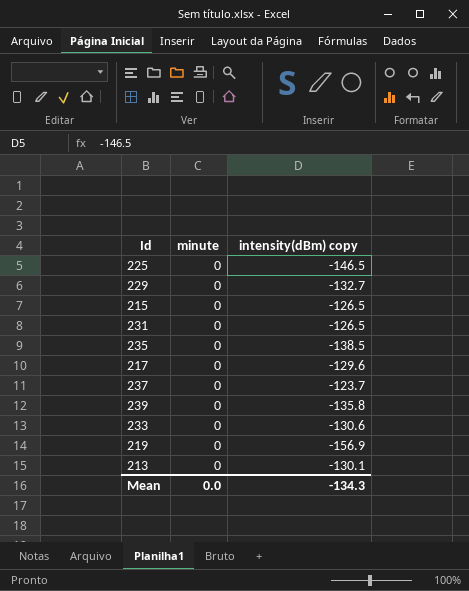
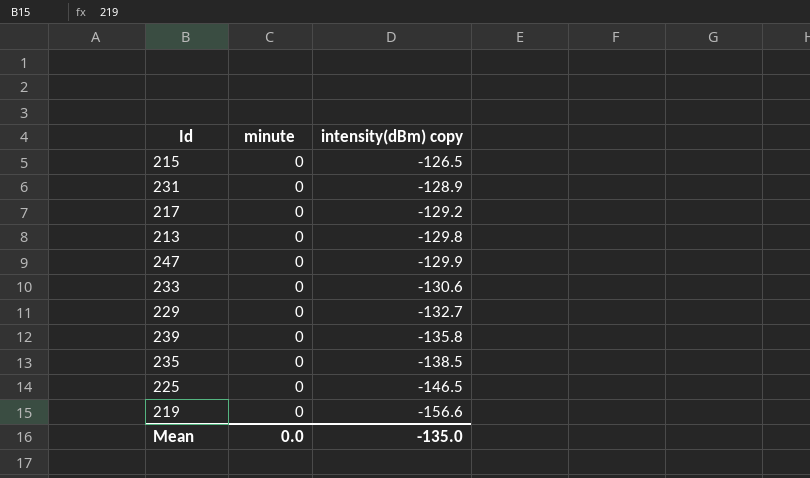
row order: none -> intensity(dBm) copy descending
row 237: 0 | -123.7 -> none
231 | intensity(dBm) copy: -126.5 -> -128.9
217 | intensity(dBm) copy: -129.6 -> -129.2
213 | intensity(dBm) copy: -130.1 -> -129.8
row 247: none -> 0 | -129.9
219 | intensity(dBm) copy: -156.9 -> -156.6
Mean | intensity(dBm) copy: -134.3 -> -135.0

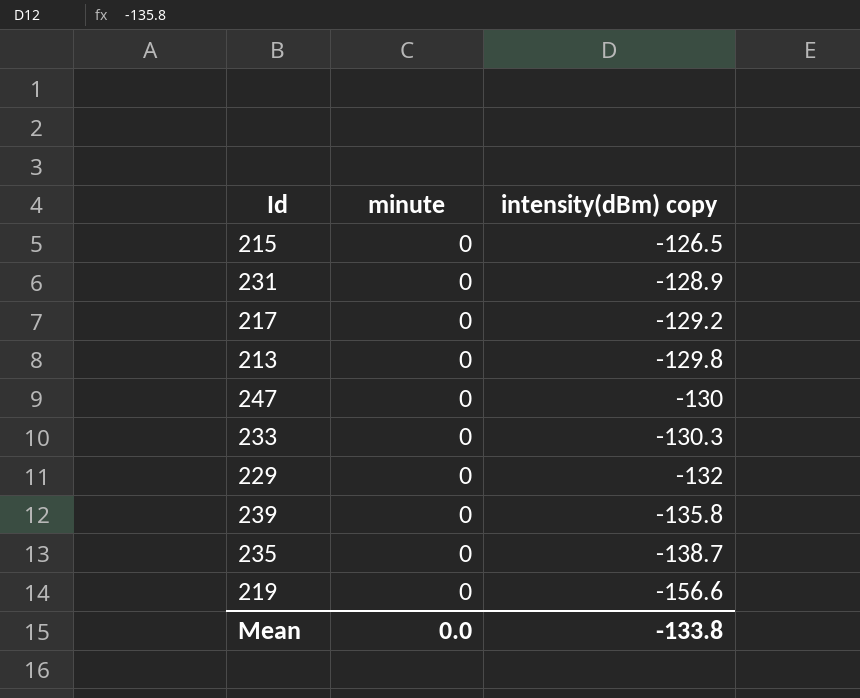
row 225: 0 | -146.5 -> none
247 | intensity(dBm) copy: -129.9 -> -130
233 | intensity(dBm) copy: -130.6 -> -130.3
229 | intensity(dBm) copy: -132.7 -> -132
235 | intensity(dBm) copy: -138.5 -> -138.7
Mean | intensity(dBm) copy: -135.0 -> -133.8

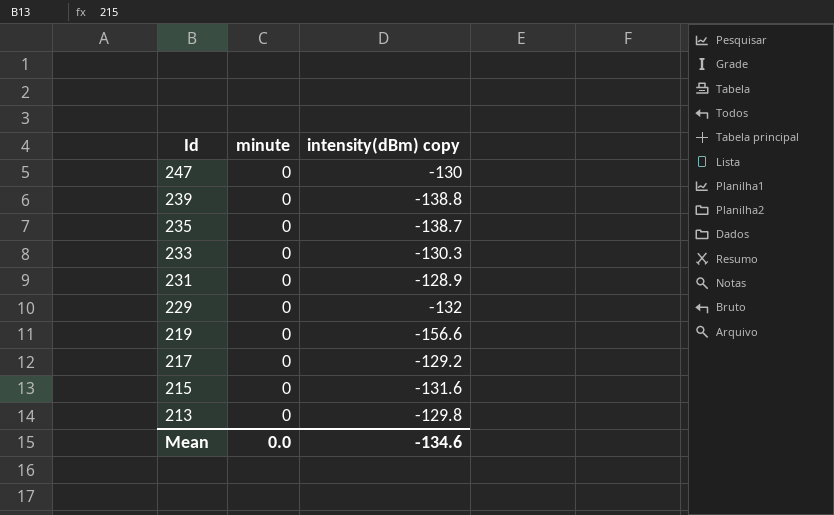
row order: intensity(dBm) copy descending -> Id descending
239 | intensity(dBm) copy: -135.8 -> -138.8
215 | intensity(dBm) copy: -126.5 -> -131.6
Mean | intensity(dBm) copy: -133.8 -> -134.6

